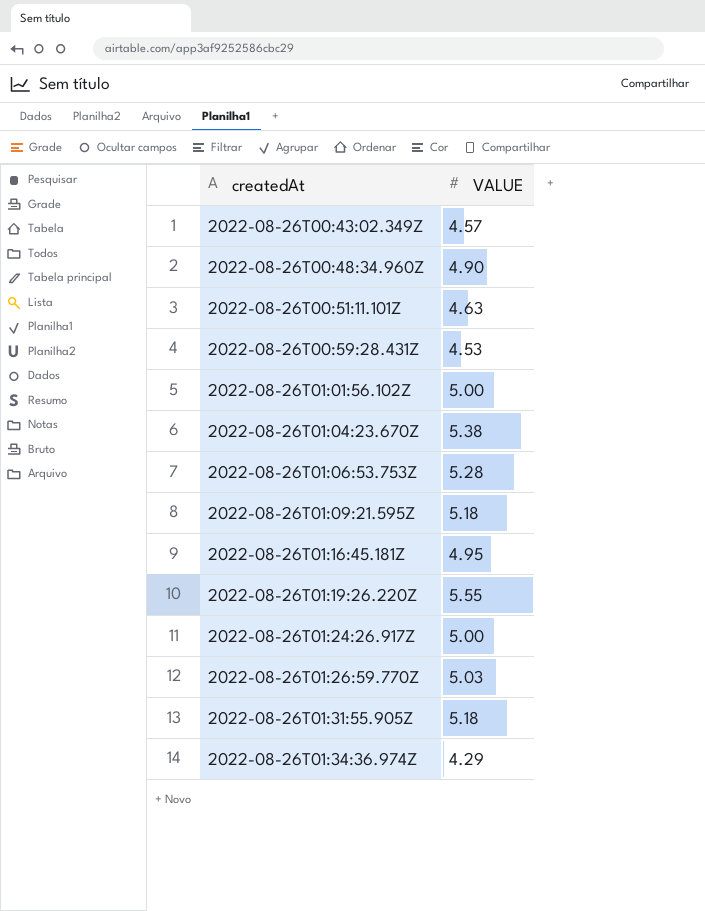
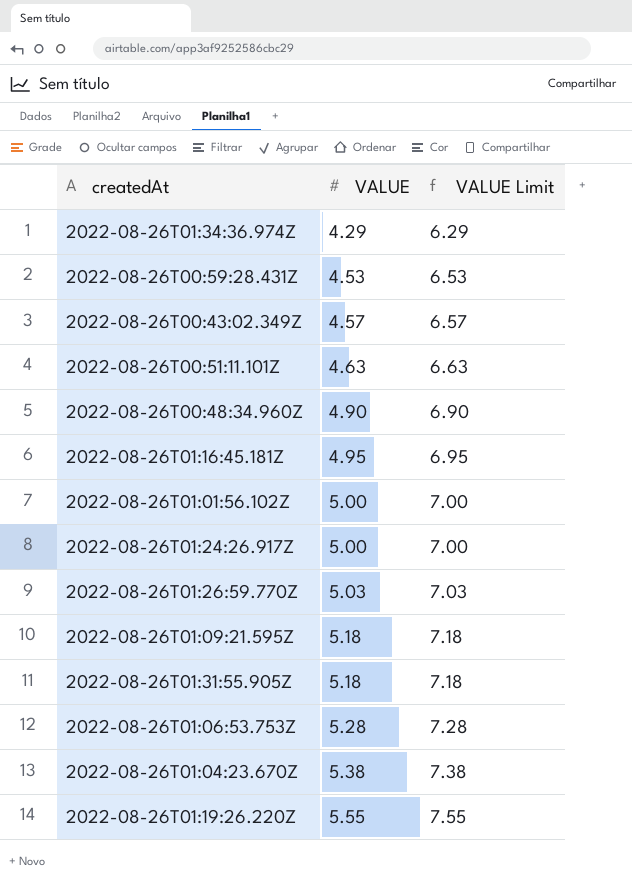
row order: createdAt ascending -> VALUE ascending
column VALUE Limit | formula: none -> [VALUE] + 2

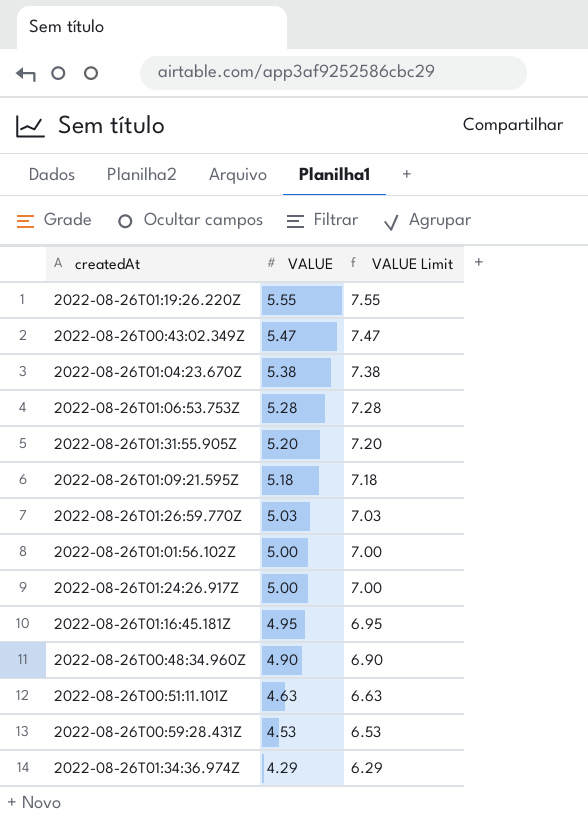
row order: VALUE ascending -> VALUE descending
2022-08-26T00:43:02.349Z | VALUE: 4.57 -> 5.47
2022-08-26T00:43:02.349Z | VALUE Limit: 6.57 -> 7.47
2022-08-26T01:31:55.905Z | VALUE: 5.18 -> 5.20
2022-08-26T01:31:55.905Z | VALUE Limit: 7.18 -> 7.20

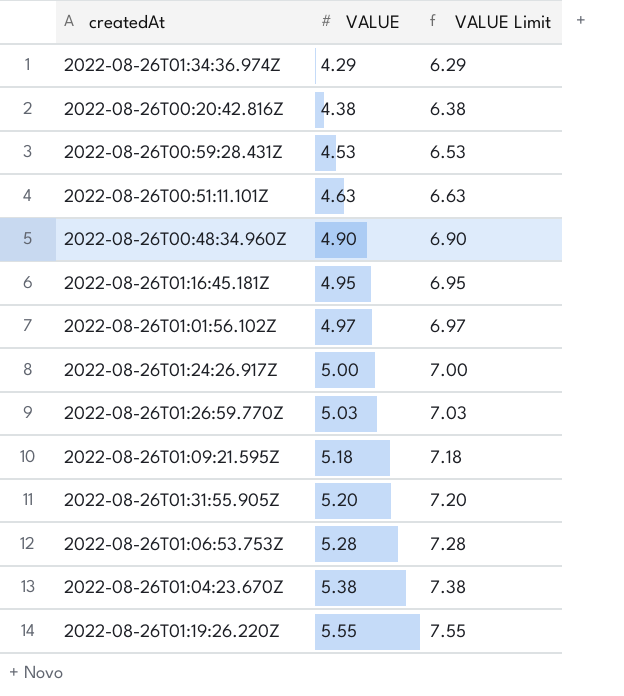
row order: VALUE descending -> VALUE ascending
row 2022-08-26T00:43:02.349Z: 5.47 | 7.47 -> none
row 2022-08-26T00:20:42.816Z: none -> 4.38 | 6.38
2022-08-26T01:01:56.102Z | VALUE: 5.00 -> 4.97
2022-08-26T01:01:56.102Z | VALUE Limit: 7.00 -> 6.97

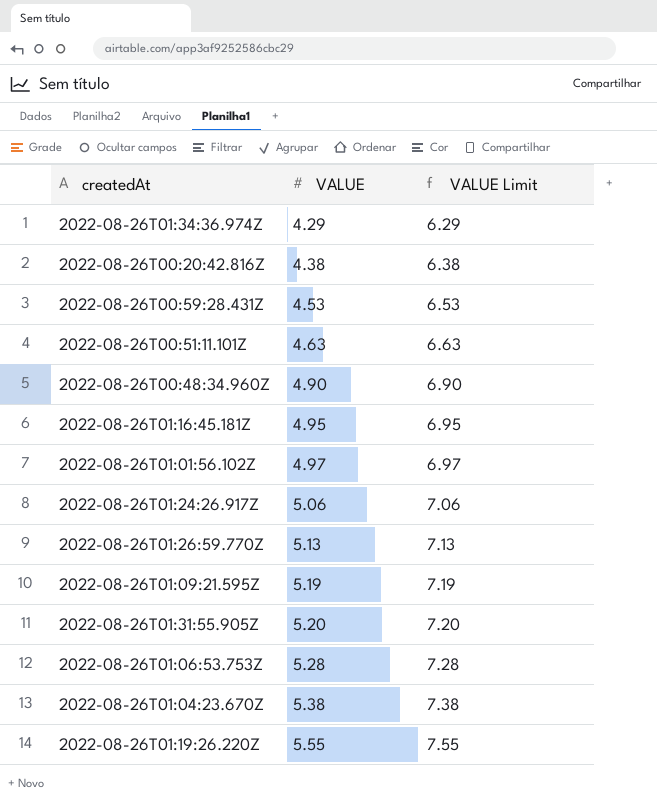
2022-08-26T01:24:26.917Z | VALUE: 5.00 -> 5.06
2022-08-26T01:24:26.917Z | VALUE Limit: 7.00 -> 7.06
2022-08-26T01:26:59.770Z | VALUE: 5.03 -> 5.13
2022-08-26T01:26:59.770Z | VALUE Limit: 7.03 -> 7.13
2022-08-26T01:09:21.595Z | VALUE: 5.18 -> 5.19
2022-08-26T01:09:21.595Z | VALUE Limit: 7.18 -> 7.19

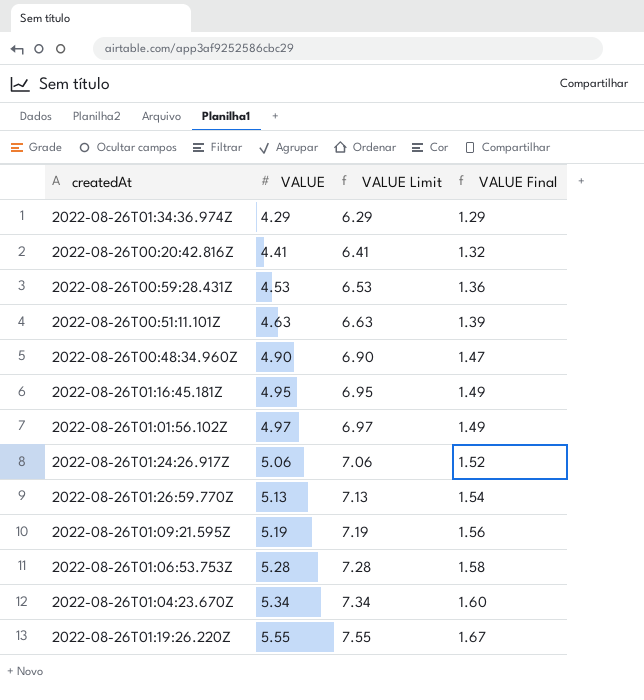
column VALUE Final | formula: none -> [VALUE] * 0.3
row 2022-08-26T01:31:55.905Z: 5.20 | 7.20 -> none
2022-08-26T00:20:42.816Z | VALUE: 4.38 -> 4.41
2022-08-26T00:20:42.816Z | VALUE Limit: 6.38 -> 6.41
2022-08-26T01:04:23.670Z | VALUE: 5.38 -> 5.34
2022-08-26T01:04:23.670Z | VALUE Limit: 7.38 -> 7.34

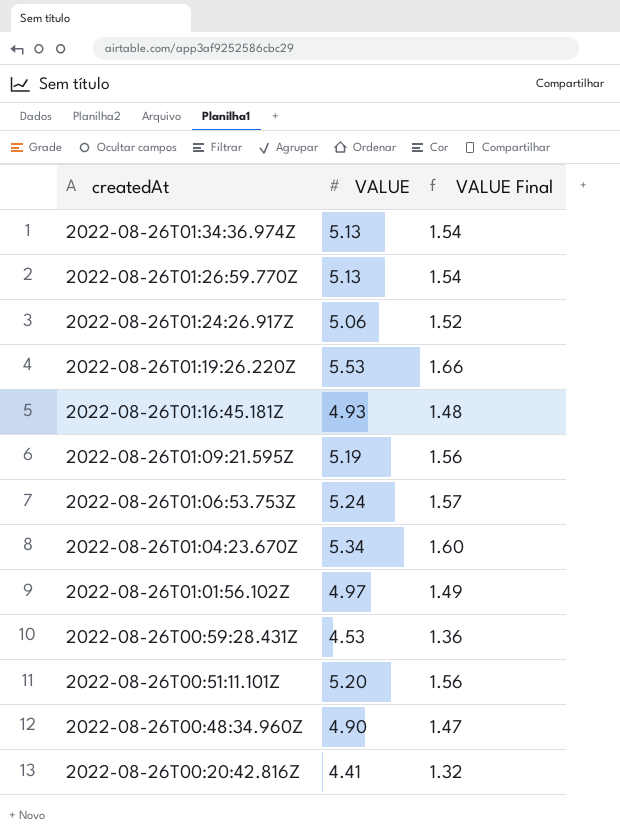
row order: VALUE ascending -> createdAt descending
column VALUE Limit | formula: [VALUE] + 2 -> none
2022-08-26T01:34:36.974Z | VALUE: 4.29 -> 5.13
2022-08-26T01:34:36.974Z | VALUE Final: 1.29 -> 1.54
2022-08-26T01:19:26.220Z | VALUE: 5.55 -> 5.53
2022-08-26T01:19:26.220Z | VALUE Final: 1.67 -> 1.66
2022-08-26T01:16:45.181Z | VALUE: 4.95 -> 4.93
2022-08-26T01:16:45.181Z | VALUE Final: 1.49 -> 1.48
2022-08-26T01:06:53.753Z | VALUE: 5.28 -> 5.24
2022-08-26T01:06:53.753Z | VALUE Final: 1.58 -> 1.57
2022-08-26T00:51:11.101Z | VALUE: 4.63 -> 5.20
2022-08-26T00:51:11.101Z | VALUE Final: 1.39 -> 1.56

